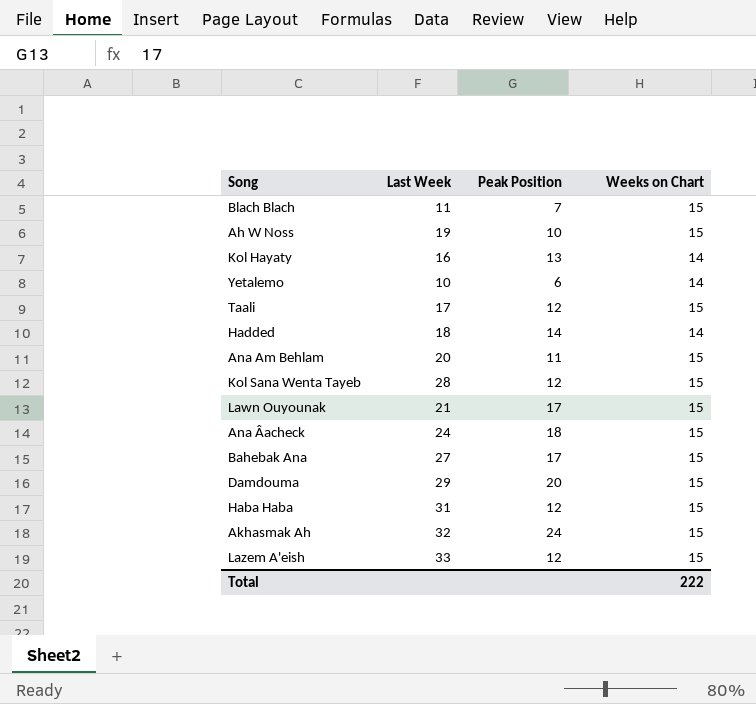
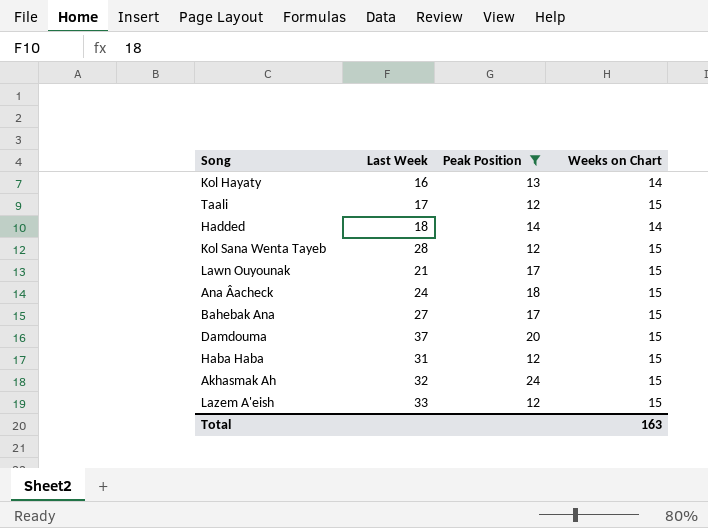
filter: none -> Peak Position >= 12
Damdouma | Last Week: 29 -> 37
Total | Weeks on Chart: 222 -> 163

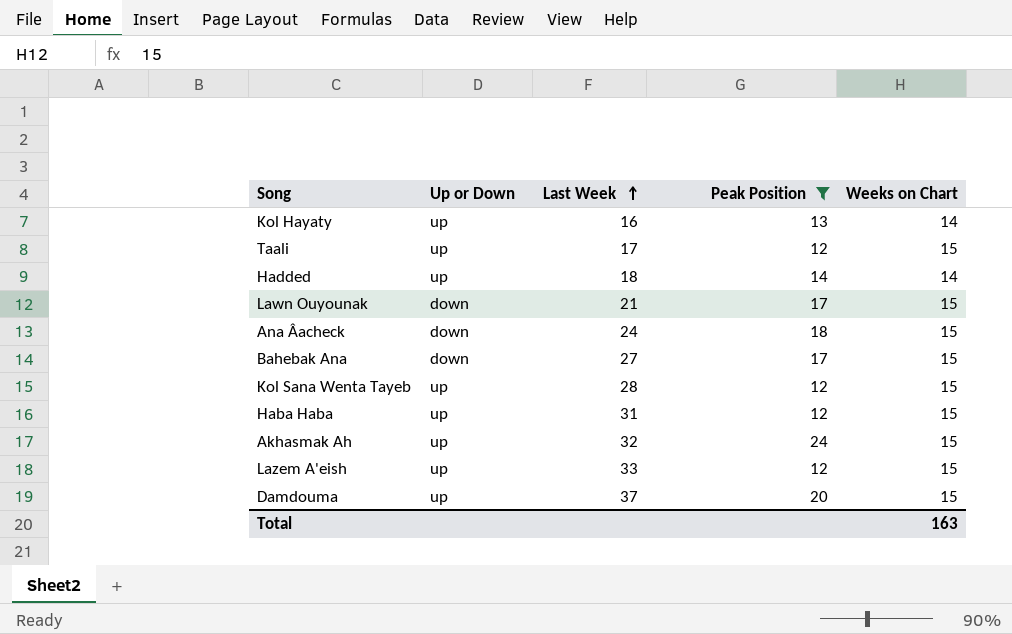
row order: none -> Last Week ascending
column Up or Down | position: none -> 2

